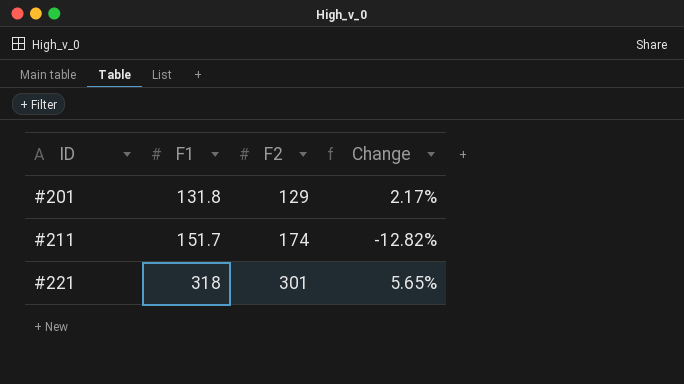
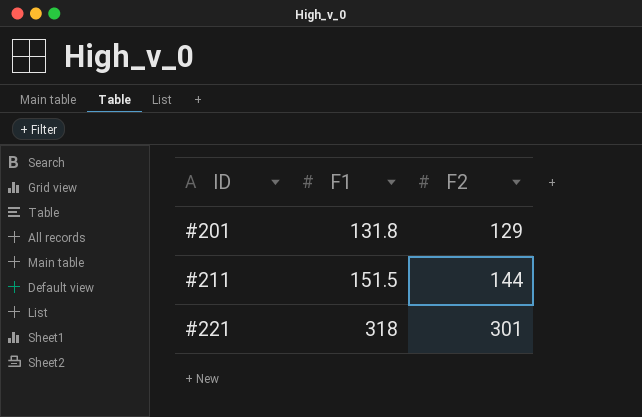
column Change | formula: ([F1] - [F2]) / [F2] -> none
#211 | F1: 151.7 -> 151.5
#211 | F2: 174 -> 144

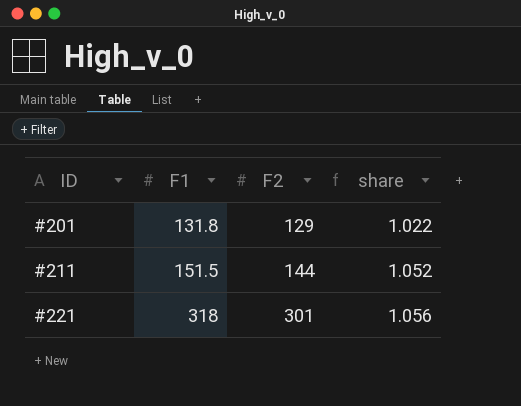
column share | formula: none -> [F1] / [F2]

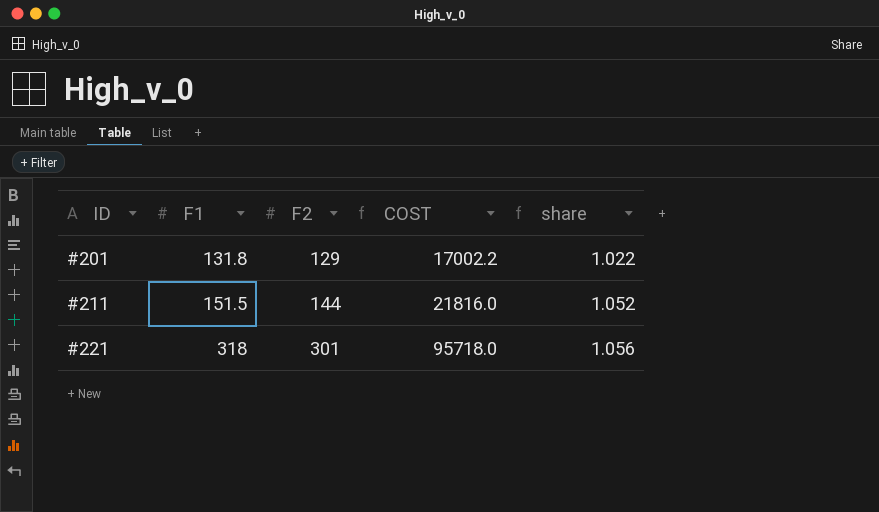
column COST | formula: none -> [F1] * [F2]

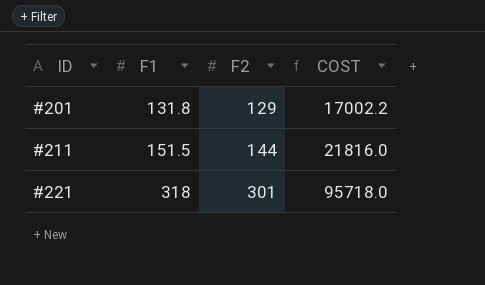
column share | formula: [F1] / [F2] -> none

